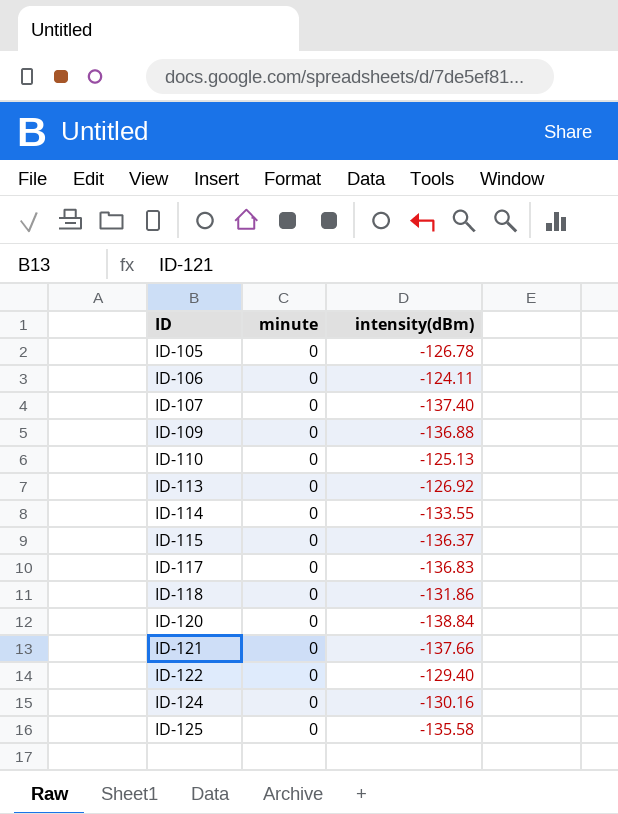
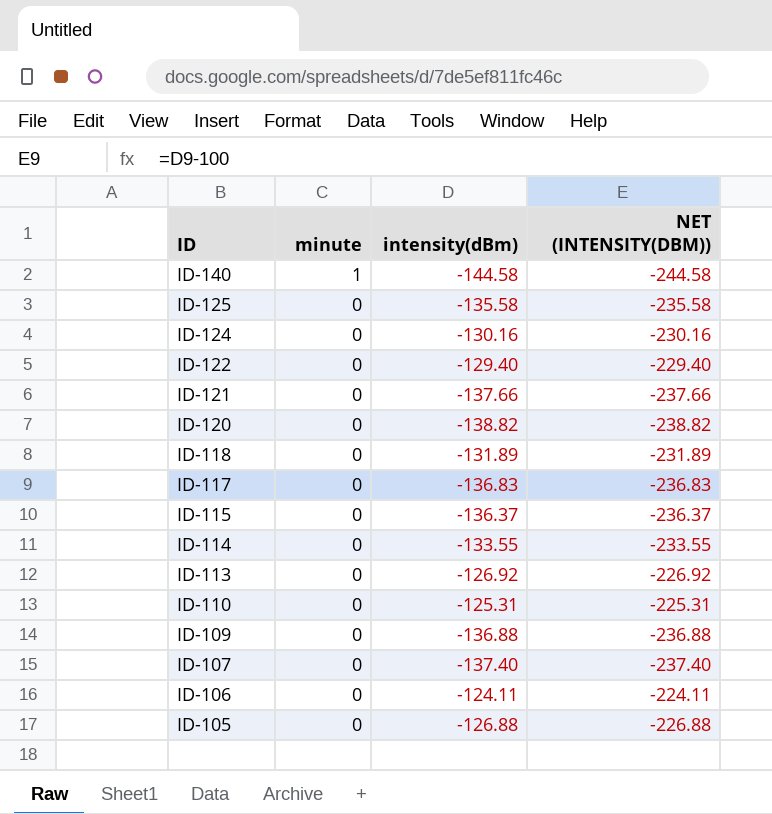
row order: ID ascending -> ID descending
column NET (INTENSITY(DBM)) | formula: none -> [intensity(dBm)] - 100
row ID-140: none -> 1 | -144.58 | -244.58
ID-120 | intensity(dBm): -138.84 -> -138.82
ID-118 | intensity(dBm): -131.86 -> -131.89
ID-110 | intensity(dBm): -125.13 -> -125.31
ID-105 | intensity(dBm): -126.78 -> -126.88

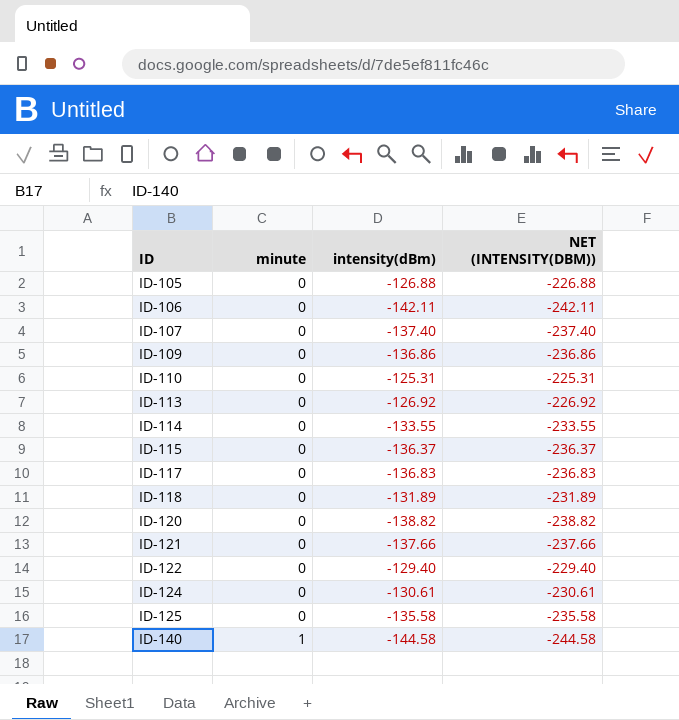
row order: ID descending -> ID ascending
ID-106 | intensity(dBm): -124.11 -> -142.11
ID-106 | NET (INTENSITY(DBM)): -224.11 -> -242.11
ID-109 | intensity(dBm): -136.88 -> -136.86
ID-109 | NET (INTENSITY(DBM)): -236.88 -> -236.86
ID-124 | intensity(dBm): -130.16 -> -130.61
ID-124 | NET (INTENSITY(DBM)): -230.16 -> -230.61

